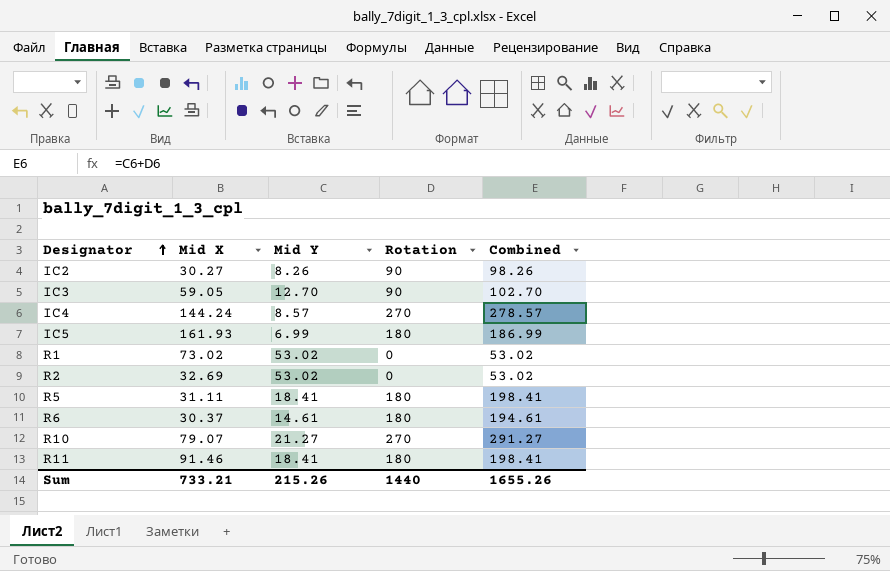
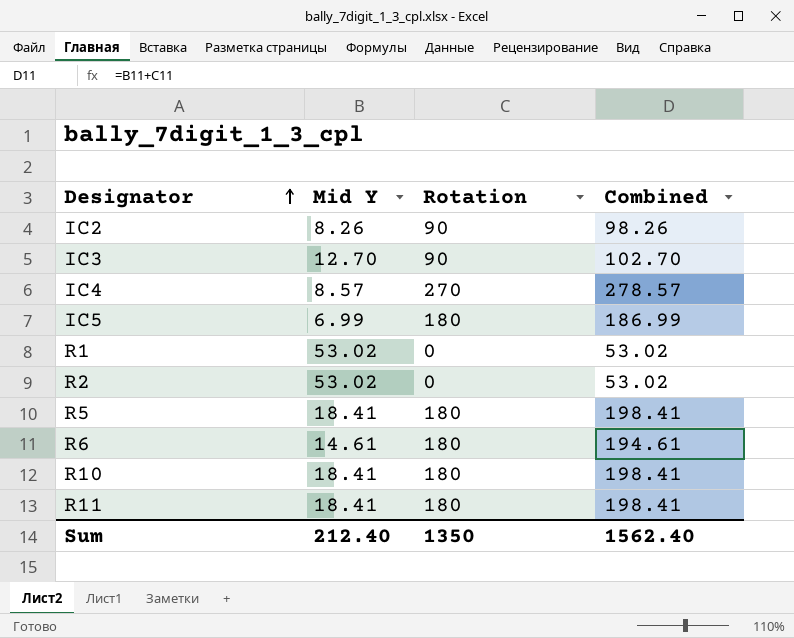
column Mid X | position: 2 -> none
R10 | Mid Y: 21.27 -> 18.41
R10 | Rotation: 270 -> 180
R10 | Combined: 291.27 -> 198.41
Sum | Mid Y: 215.26 -> 212.40
Sum | Rotation: 1440 -> 1350
Sum | Combined: 1655.26 -> 1562.40

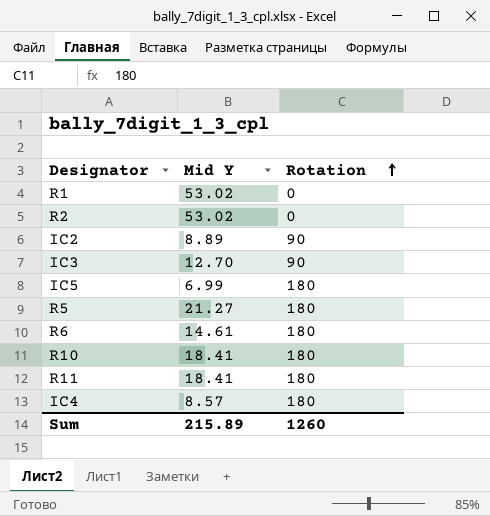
row order: Designator ascending -> Rotation ascending
column Combined | formula: [Mid Y] + [Rotation] -> none
IC2 | Mid Y: 8.26 -> 8.89
R5 | Mid Y: 18.41 -> 21.27
IC4 | Rotation: 270 -> 180
Sum | Mid Y: 212.40 -> 215.89
Sum | Rotation: 1350 -> 1260

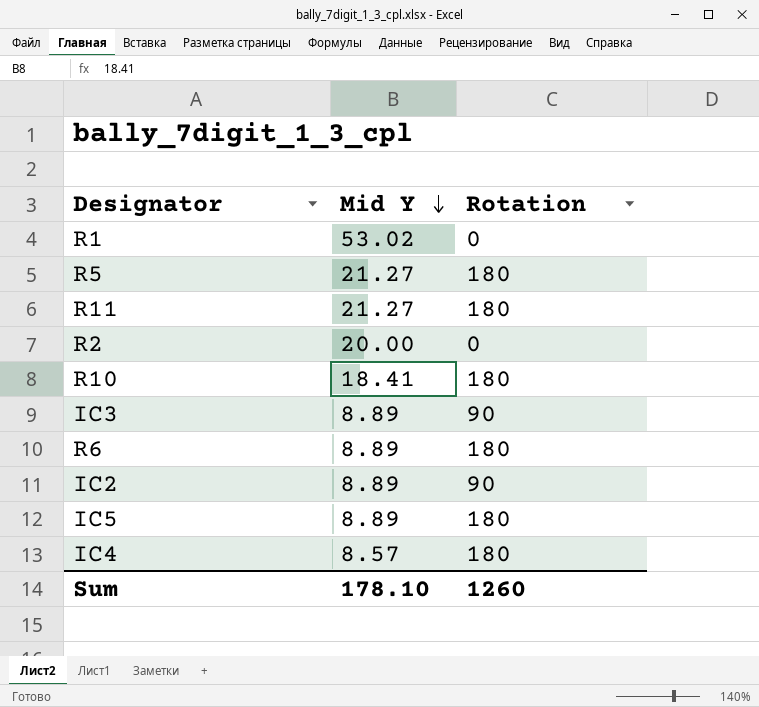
row order: Rotation ascending -> Mid Y descending
R11 | Mid Y: 18.41 -> 21.27
R2 | Mid Y: 53.02 -> 20.00
IC3 | Mid Y: 12.70 -> 8.89
R6 | Mid Y: 14.61 -> 8.89
IC5 | Mid Y: 6.99 -> 8.89
Sum | Mid Y: 215.89 -> 178.10

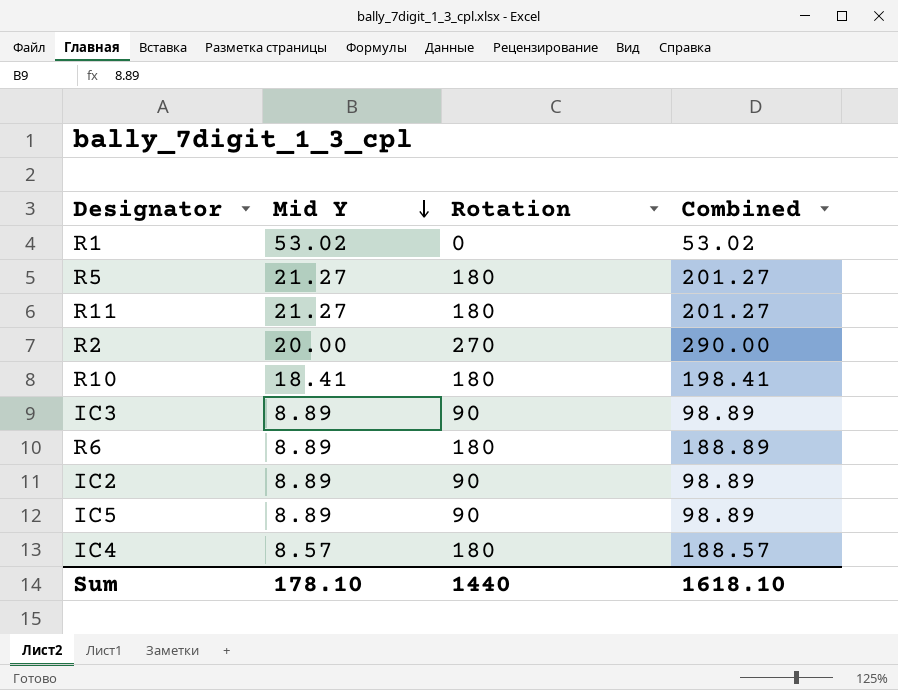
column Combined | formula: none -> [Mid Y] + [Rotation]
R2 | Rotation: 0 -> 270
IC5 | Rotation: 180 -> 90
Sum | Rotation: 1260 -> 1440

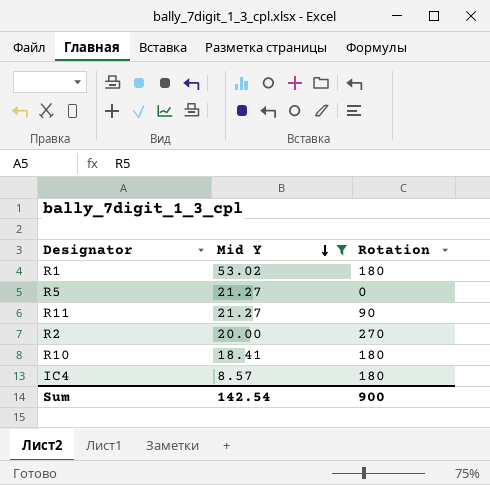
filter: none -> Mid Y != 8.89
column Combined | formula: [Mid Y] + [Rotation] -> none
R1 | Rotation: 0 -> 180
R5 | Rotation: 180 -> 0
R11 | Rotation: 180 -> 90
Sum | Mid Y: 178.10 -> 142.54
Sum | Rotation: 1440 -> 900

